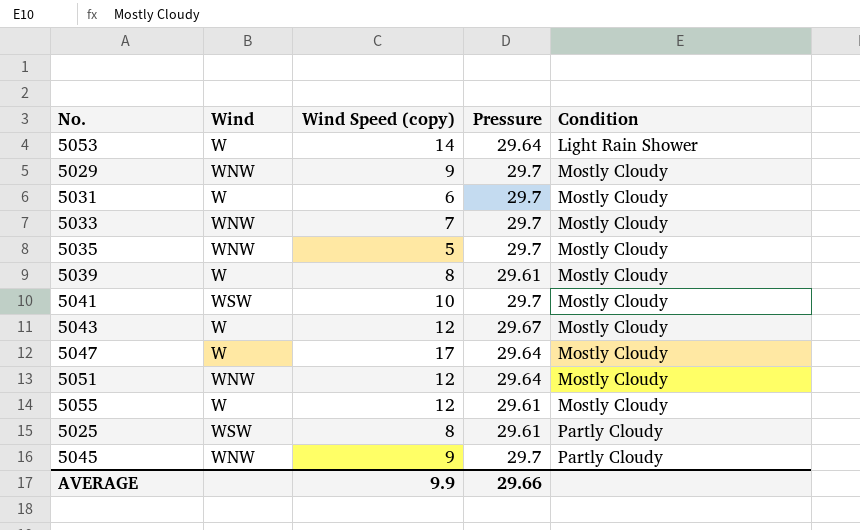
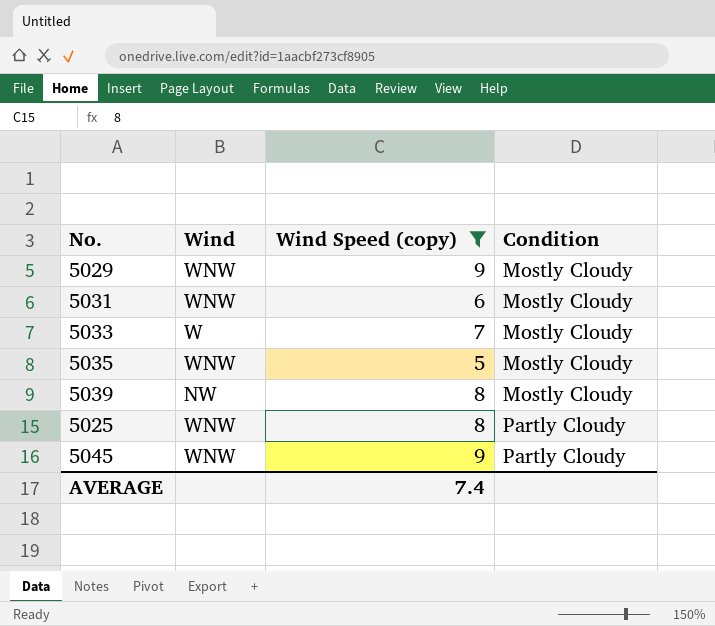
filter: none -> Wind Speed (copy) <= 9
column Pressure | position: 4 -> none
5031 | Wind: W -> WNW
5033 | Wind: WNW -> W
5039 | Wind: W -> NW
5025 | Wind: WSW -> WNW
AVERAGE | Wind Speed (copy): 9.9 -> 7.4

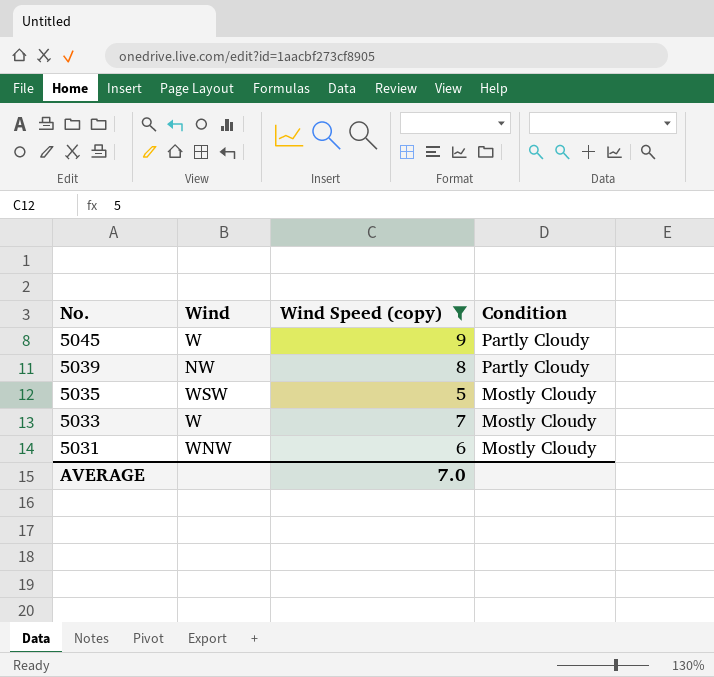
row order: Condition ascending -> No. descending
row 5029: WNW | 9 | Mostly Cloudy -> none
row 5025: WNW | 8 | Partly Cloudy -> none
5045 | Wind: WNW -> W
5039 | Condition: Mostly Cloudy -> Partly Cloudy
5035 | Wind: WNW -> WSW
AVERAGE | Wind Speed (copy): 7.4 -> 7.0

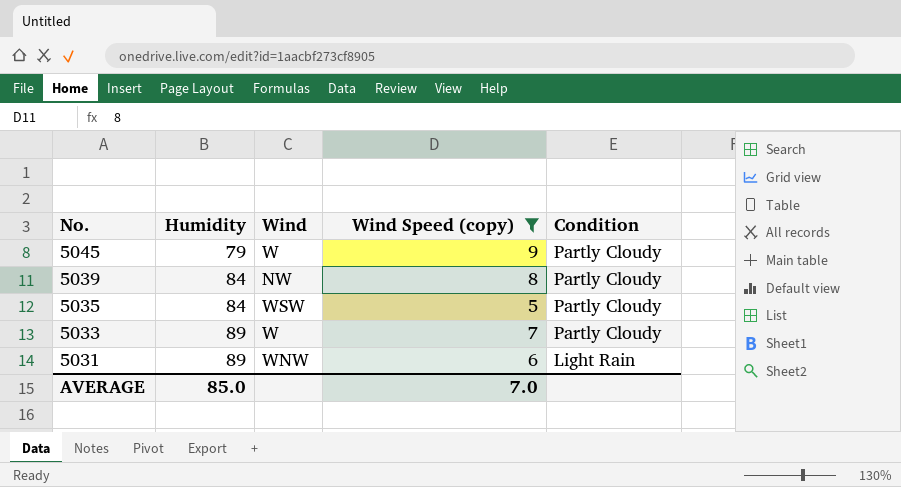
column Humidity | position: none -> 2
5035 | Condition: Mostly Cloudy -> Partly Cloudy
5033 | Condition: Mostly Cloudy -> Partly Cloudy
5031 | Condition: Mostly Cloudy -> Light Rain

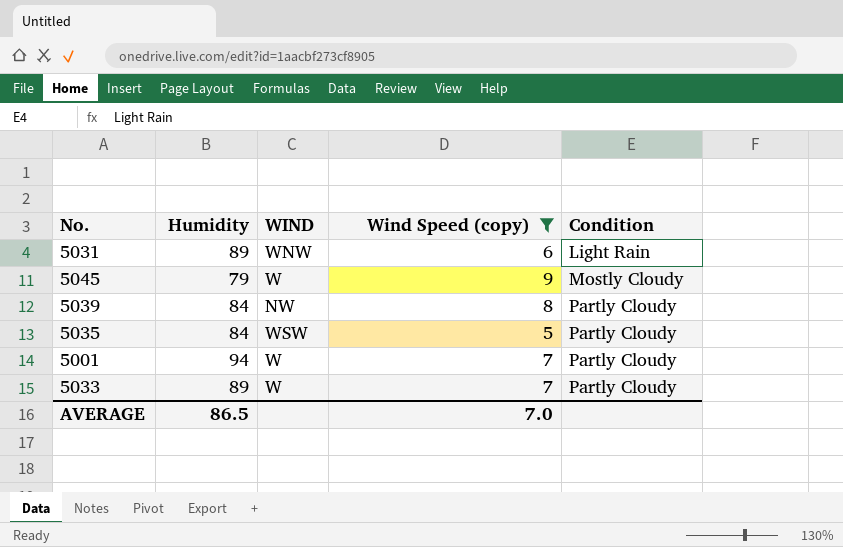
row order: No. descending -> Condition ascending
column name: Wind -> WIND
5045 | Condition: Partly Cloudy -> Mostly Cloudy
row 5001: none -> 94 | W | 7 | Partly Cloudy
AVERAGE | Humidity: 85.0 -> 86.5

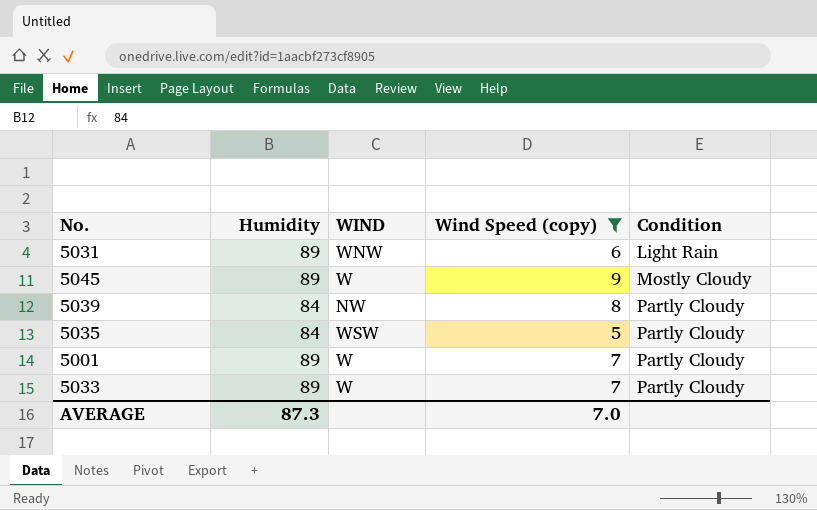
5045 | Humidity: 79 -> 89
5001 | Humidity: 94 -> 89
AVERAGE | Humidity: 86.5 -> 87.3

